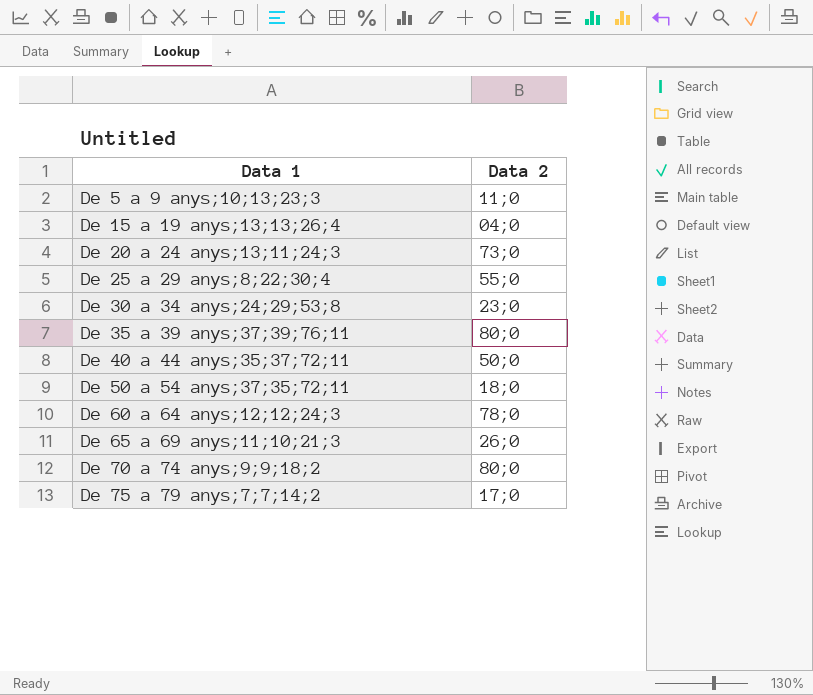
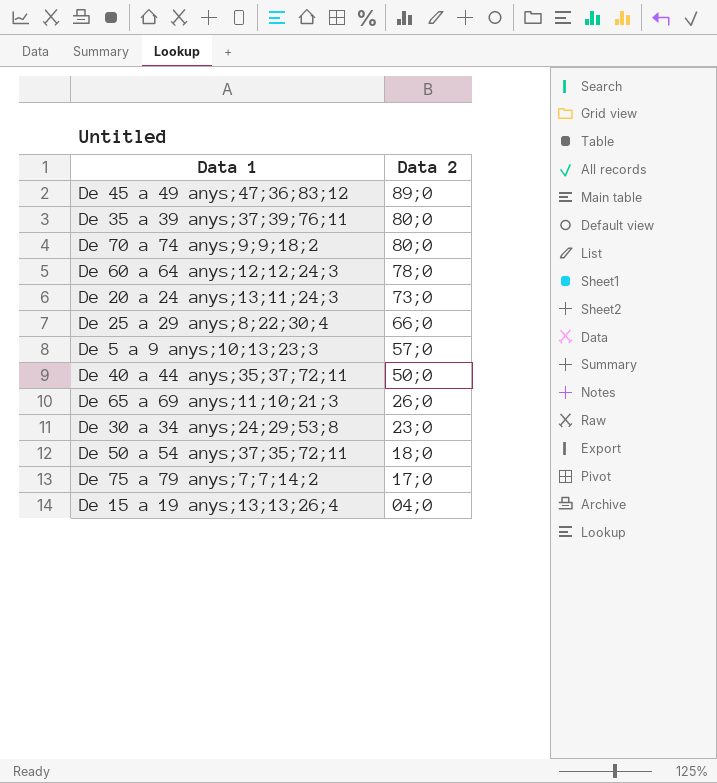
row order: Data 1 ascending -> Data 2 descending
row De 45 a 49 anys;47;36;83;12: none -> 89;0
De 25 a 29 anys;8;22;30;4 | Data 2: 55;0 -> 66;0
De 5 a 9 anys;10;13;23;3 | Data 2: 11;0 -> 57;0

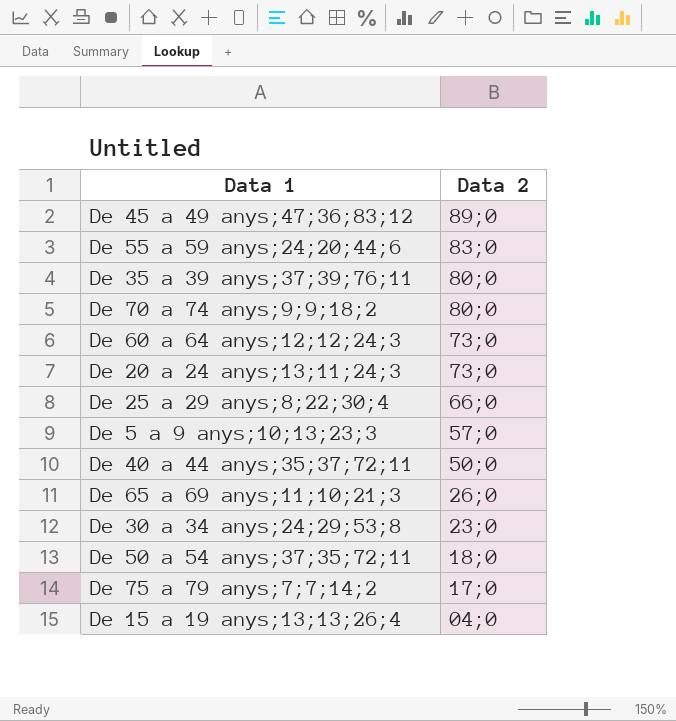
row De 55 a 59 anys;24;20;44;6: none -> 83;0
De 60 a 64 anys;12;12;24;3 | Data 2: 78;0 -> 73;0

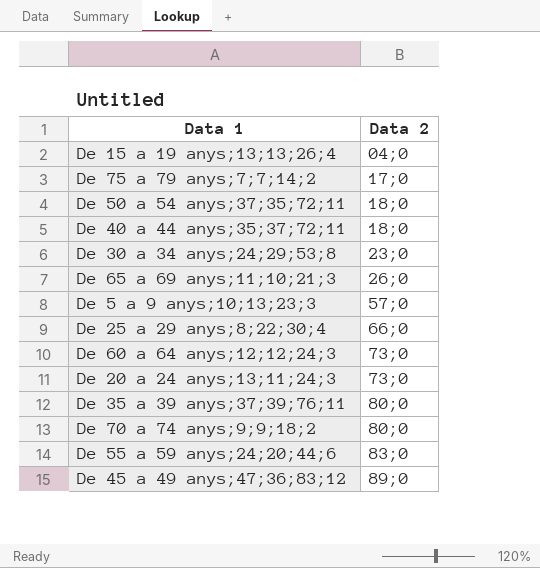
row order: Data 2 descending -> Data 2 ascending
De 40 a 44 anys;35;37;72;11 | Data 2: 50;0 -> 18;0

